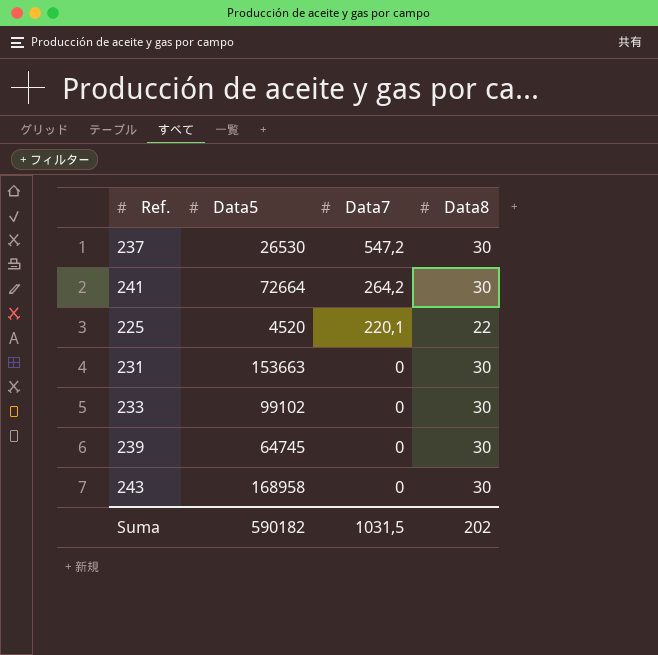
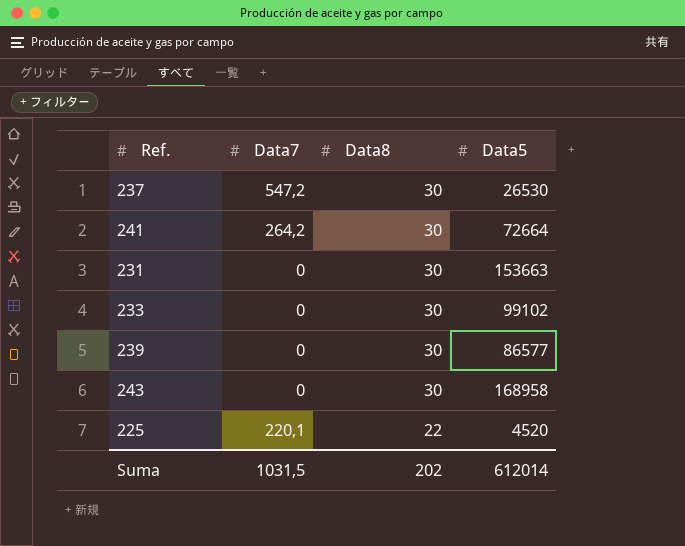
row order: Data7 descending -> Data8 descending
column Data5 | position: 2 -> 4
239 | Data5: 64745 -> 86577
Suma | Data5: 590182 -> 612014

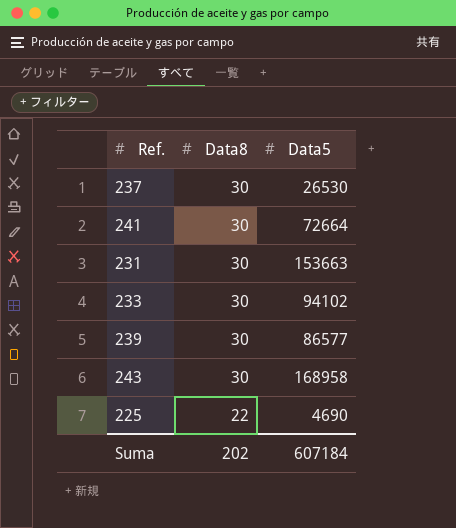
column Data7 | position: 2 -> none
233 | Data5: 99102 -> 94102
225 | Data5: 4520 -> 4690
Suma | Data5: 612014 -> 607184

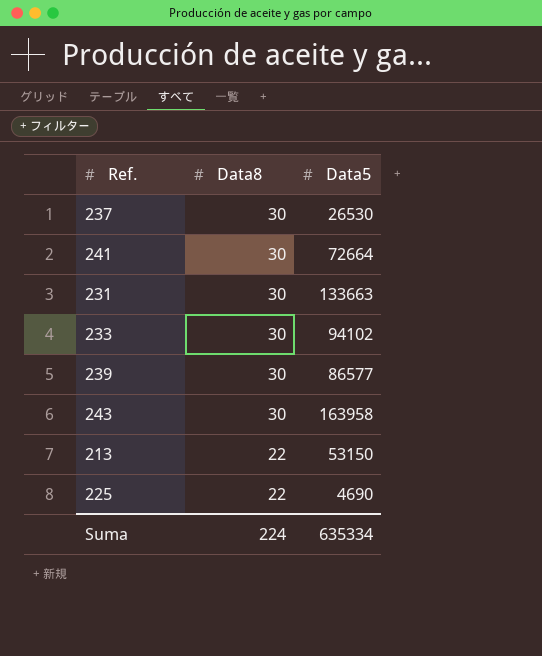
231 | Data5: 153663 -> 133663
243 | Data5: 168958 -> 163958
row 213: none -> 22 | 53150
Suma | Data8: 202 -> 224
Suma | Data5: 607184 -> 635334

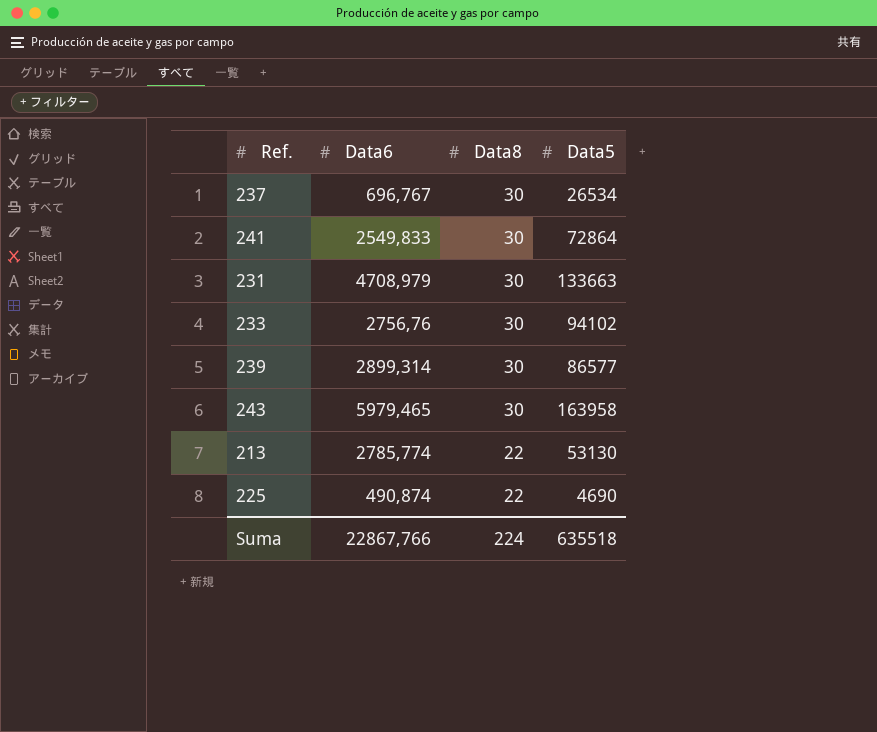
column Data6 | position: none -> 2
237 | Data5: 26530 -> 26534
241 | Data5: 72664 -> 72864
213 | Data5: 53150 -> 53130
Suma | Data5: 635334 -> 635518

